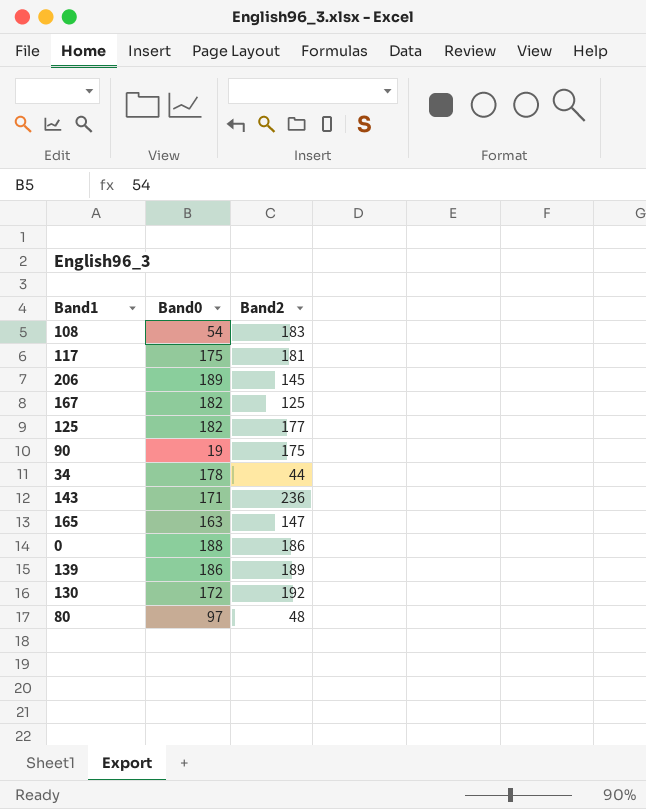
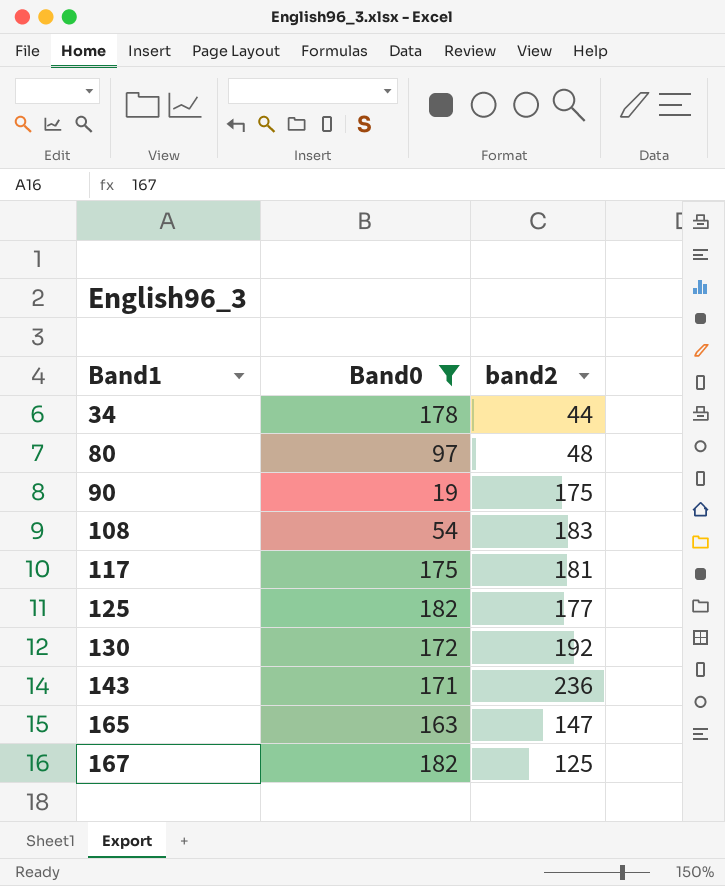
filter: none -> Band0 <= 182
row order: none -> Band1 ascending
column name: Band2 -> band2

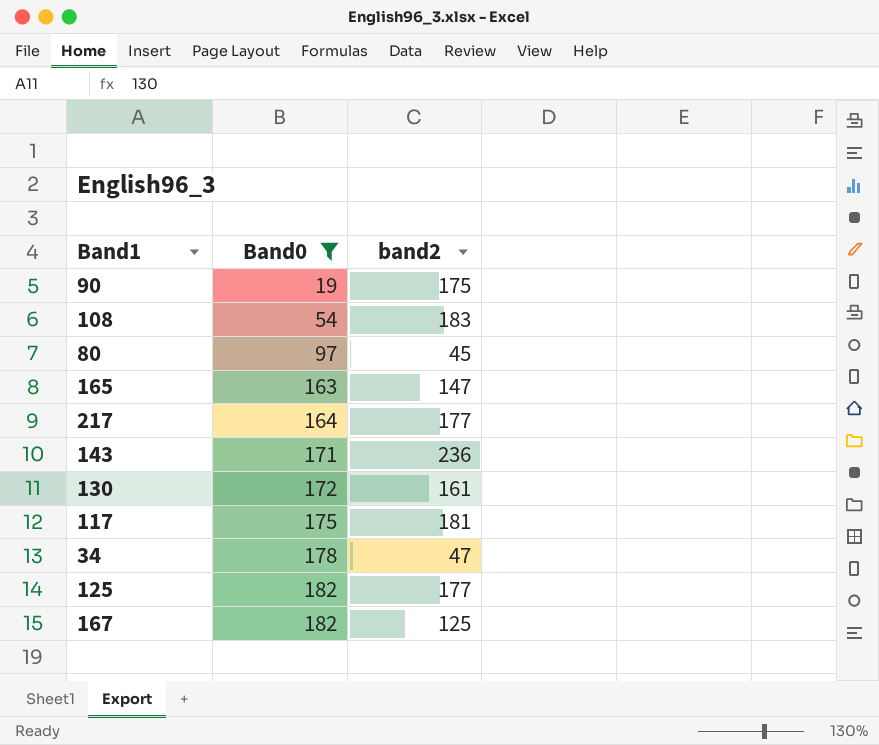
row order: Band1 ascending -> Band0 ascending
80 | band2: 48 -> 45
row 217: none -> 164 | 177
130 | band2: 192 -> 161
34 | band2: 44 -> 47

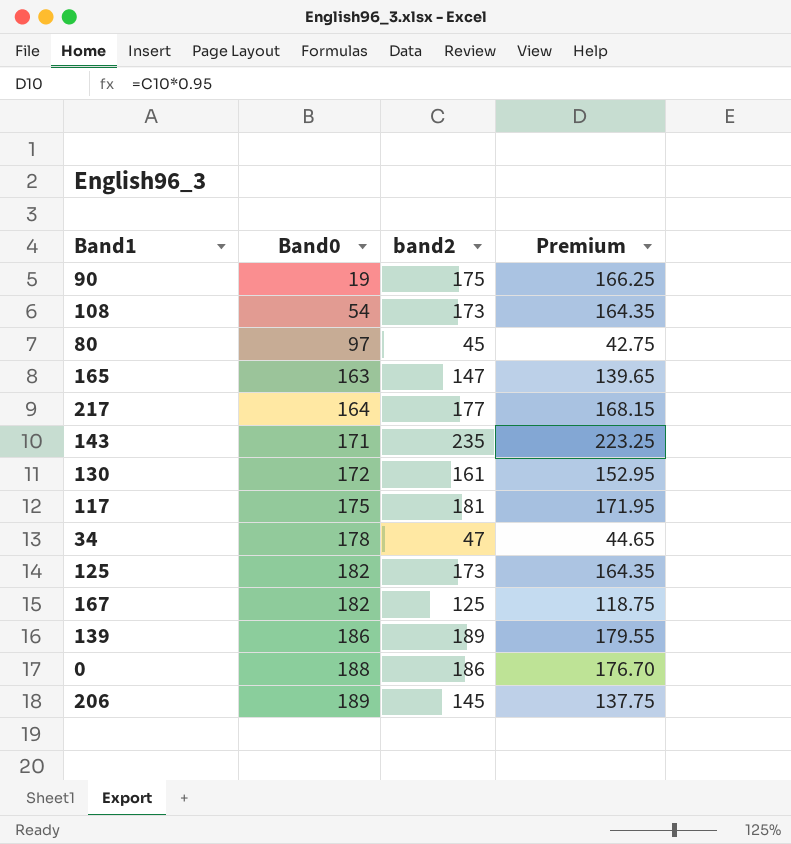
filter: Band0 <= 182 -> none
column Premium | formula: none -> [band2] * 0.95
108 | band2: 183 -> 173
143 | band2: 236 -> 235
125 | band2: 177 -> 173

